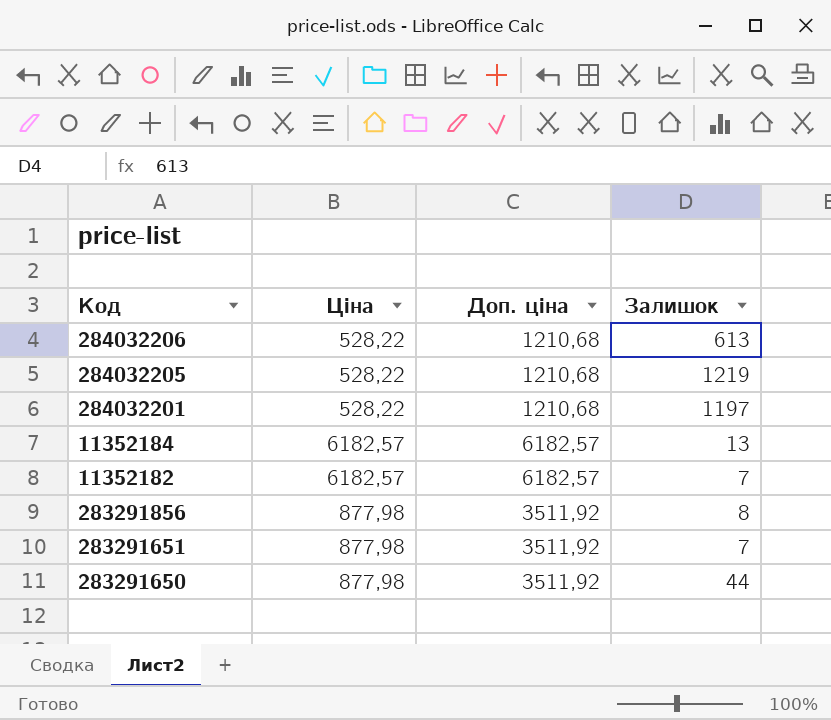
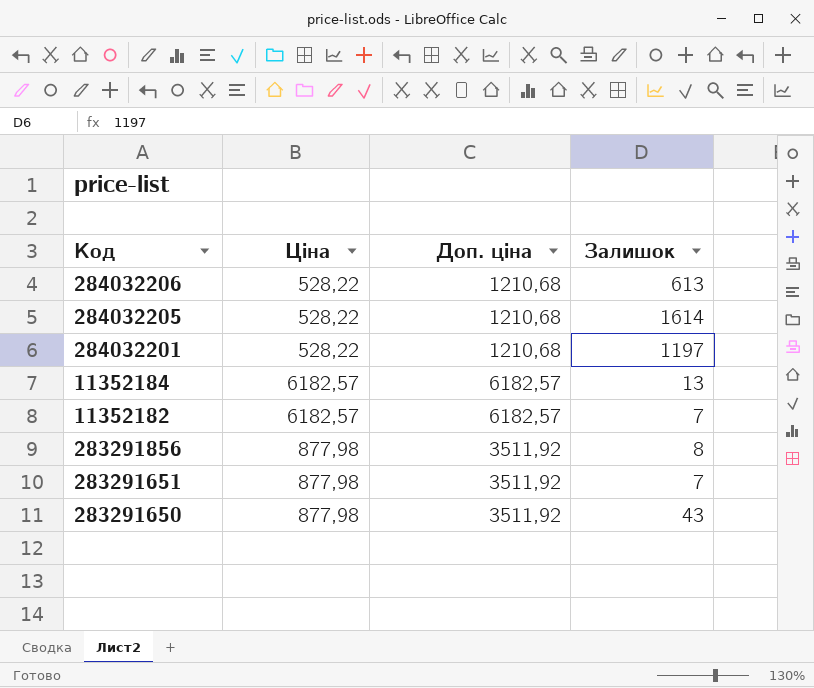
284032205 | Залишок: 1219 -> 1614
283291650 | Залишок: 44 -> 43

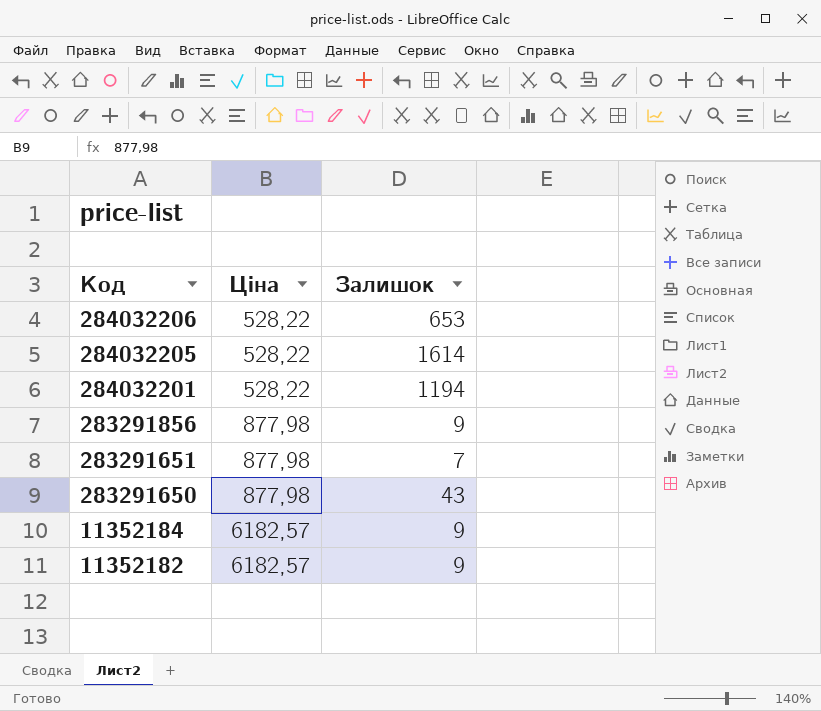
row order: none -> Код descending
column Доп. ціна | position: 3 -> none
284032206 | Залишок: 613 -> 653
284032201 | Залишок: 1197 -> 1194
283291856 | Залишок: 8 -> 9
11352184 | Залишок: 13 -> 9
11352182 | Залишок: 7 -> 9

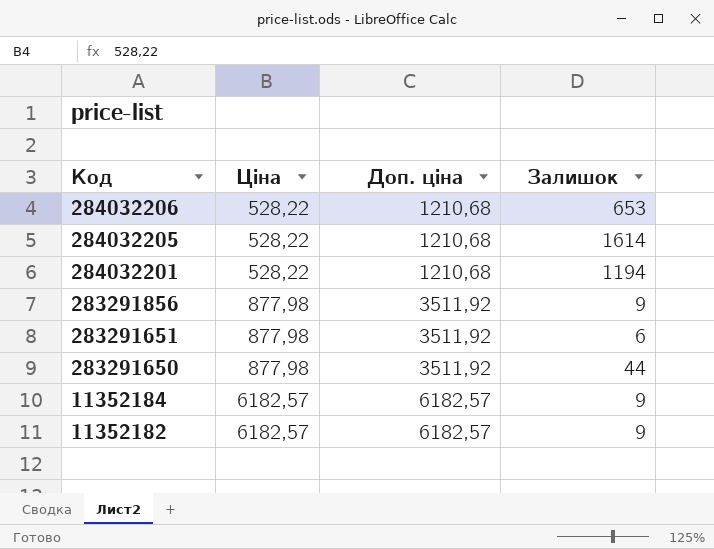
column Доп. ціна | position: none -> 3
283291651 | Залишок: 7 -> 6
283291650 | Залишок: 43 -> 44

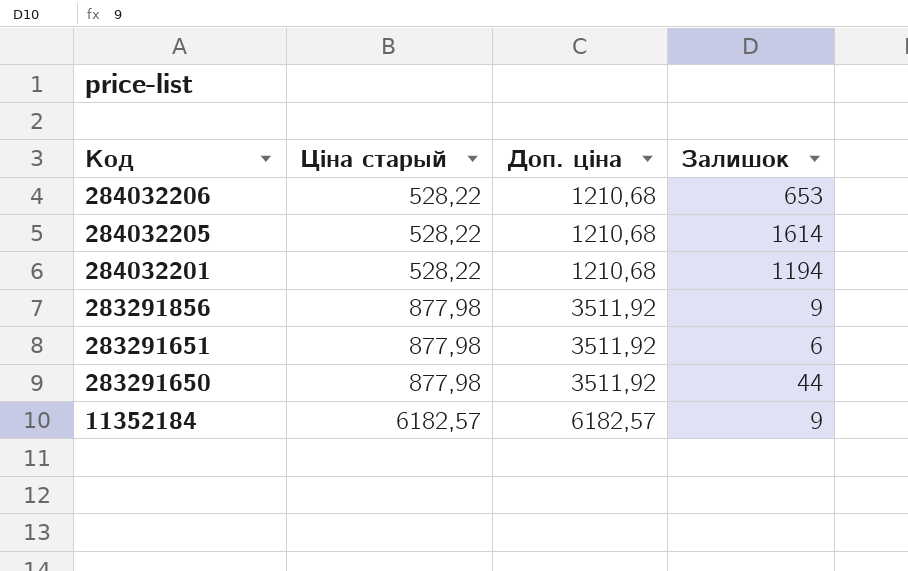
column name: Ціна -> Ціна старый
row 11352182: 6182,57 | 6182,57 | 9 -> none

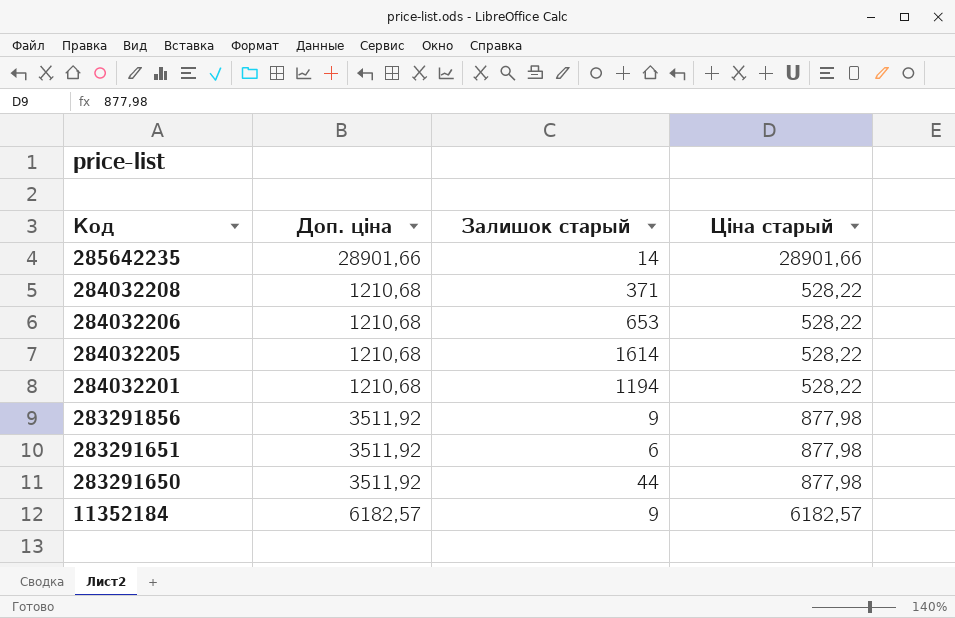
column name: Залишок -> Залишок старый
column Ціна старый | position: 2 -> 4
row 285642235: none -> 28901,66 | 14 | 28901,66
row 284032208: none -> 1210,68 | 371 | 528,22

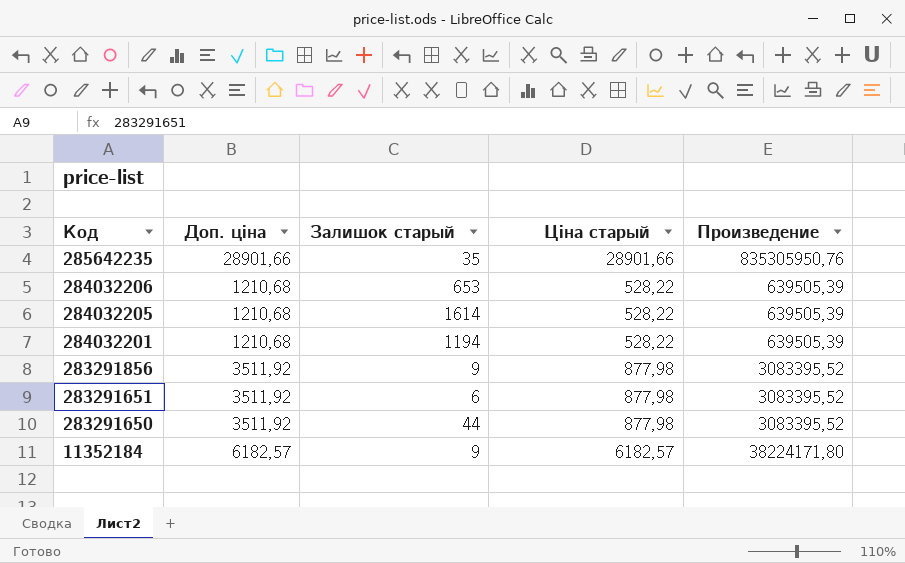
column Произведение | formula: none -> [Доп. ціна] * [Ціна старый]
row 284032208: 1210,68 | 371 | 528,22 -> none
285642235 | Залишок старый: 14 -> 35

